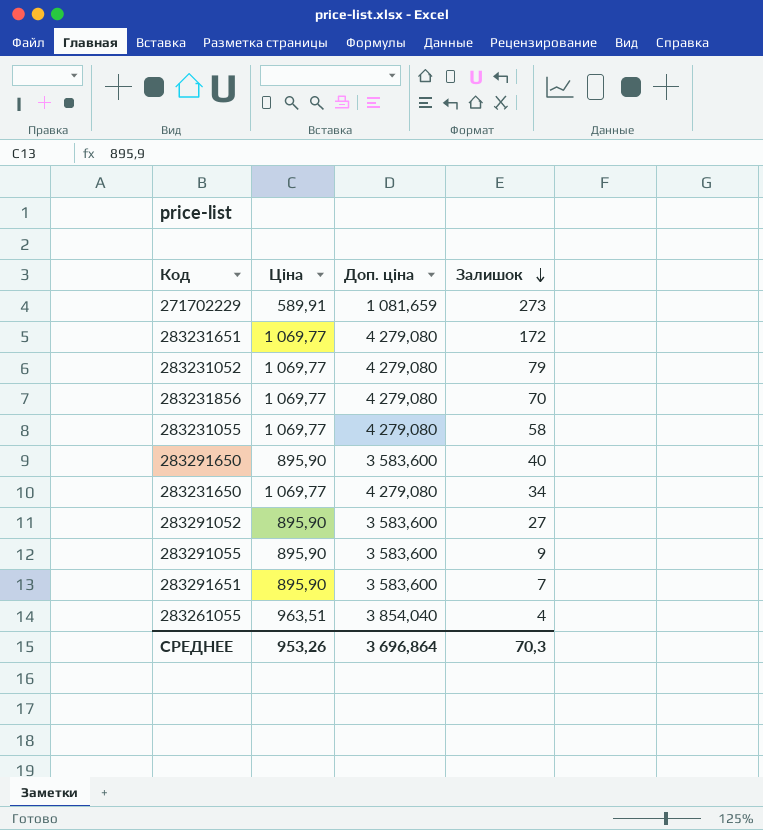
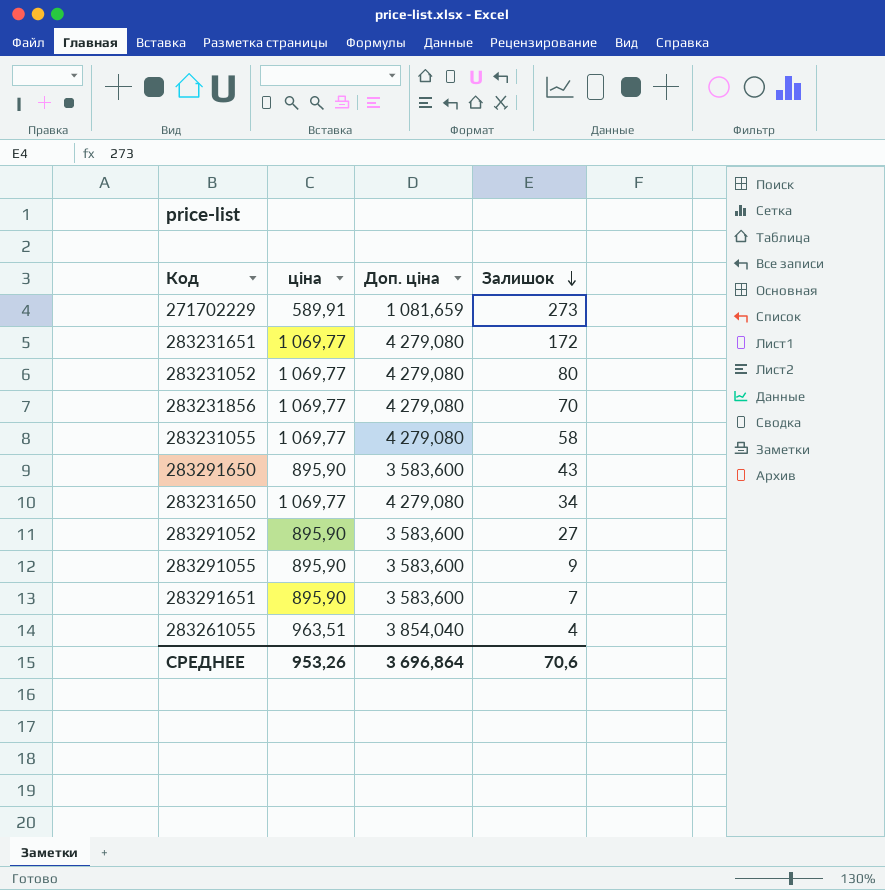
column name: Ціна -> ціна
283231052 | Залишок: 79 -> 80
283291650 | Залишок: 40 -> 43
СРЕДНЕЕ | Залишок: 70,3 -> 70,6

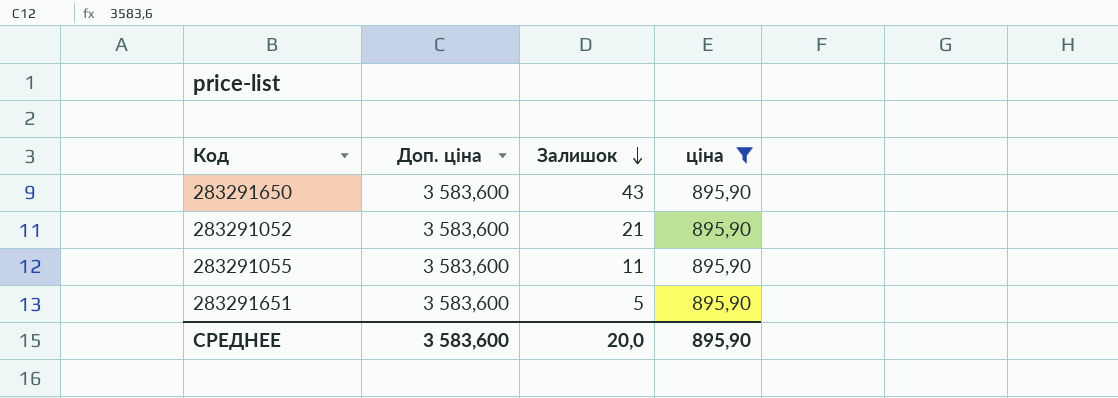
filter: none -> ціна = 895,90
column ціна | position: 2 -> 4
283291052 | Залишок: 27 -> 21
283291055 | Залишок: 9 -> 11
283291651 | Залишок: 7 -> 5
СРЕДНЕЕ | Доп. ціна: 3 696,864 -> 3 583,600
СРЕДНЕЕ | Залишок: 70,6 -> 20,0
СРЕДНЕЕ | ціна: 953,26 -> 895,90

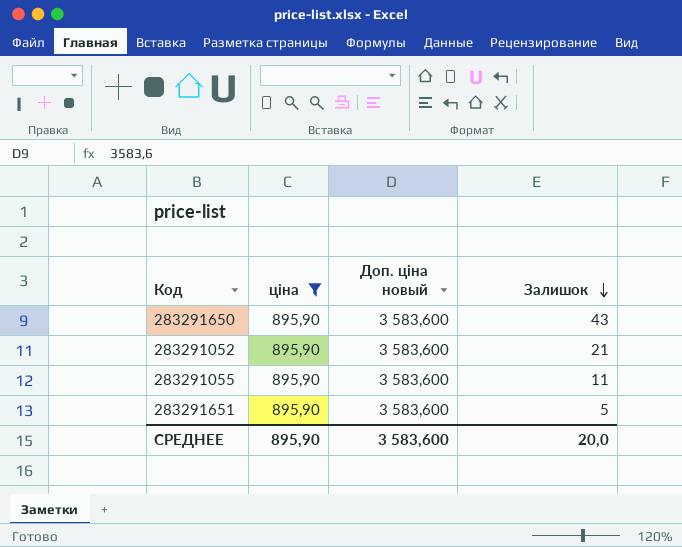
column ціна | position: 4 -> 2
column name: Доп. ціна -> Доп. ціна новый

